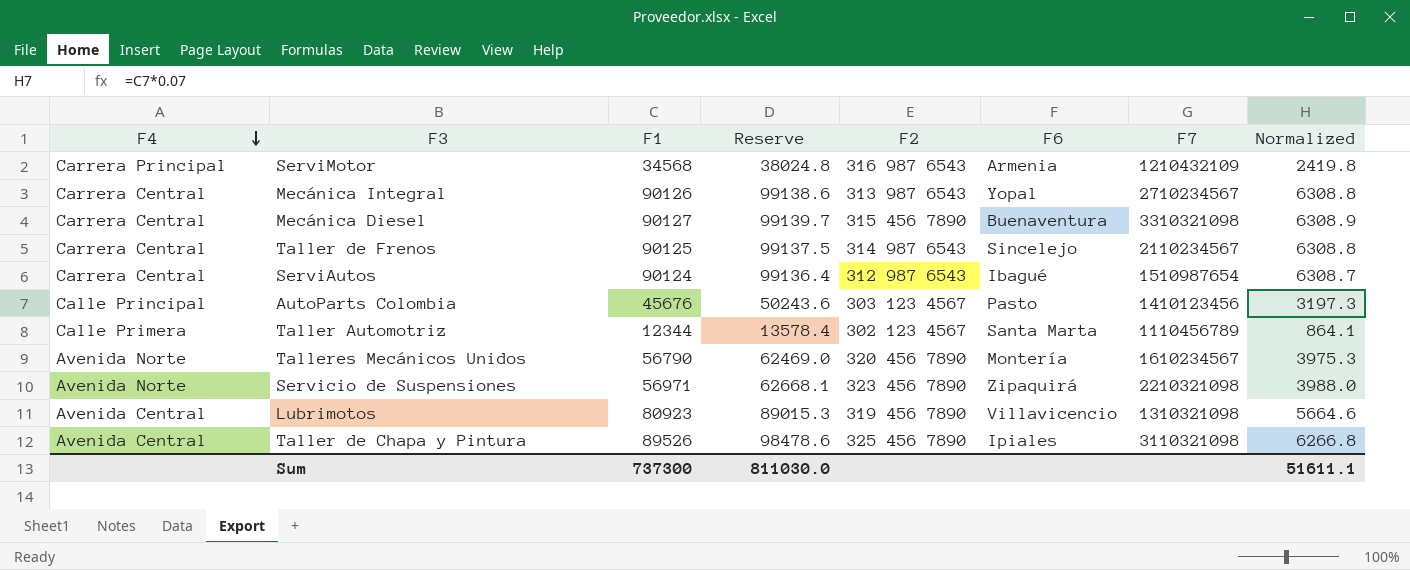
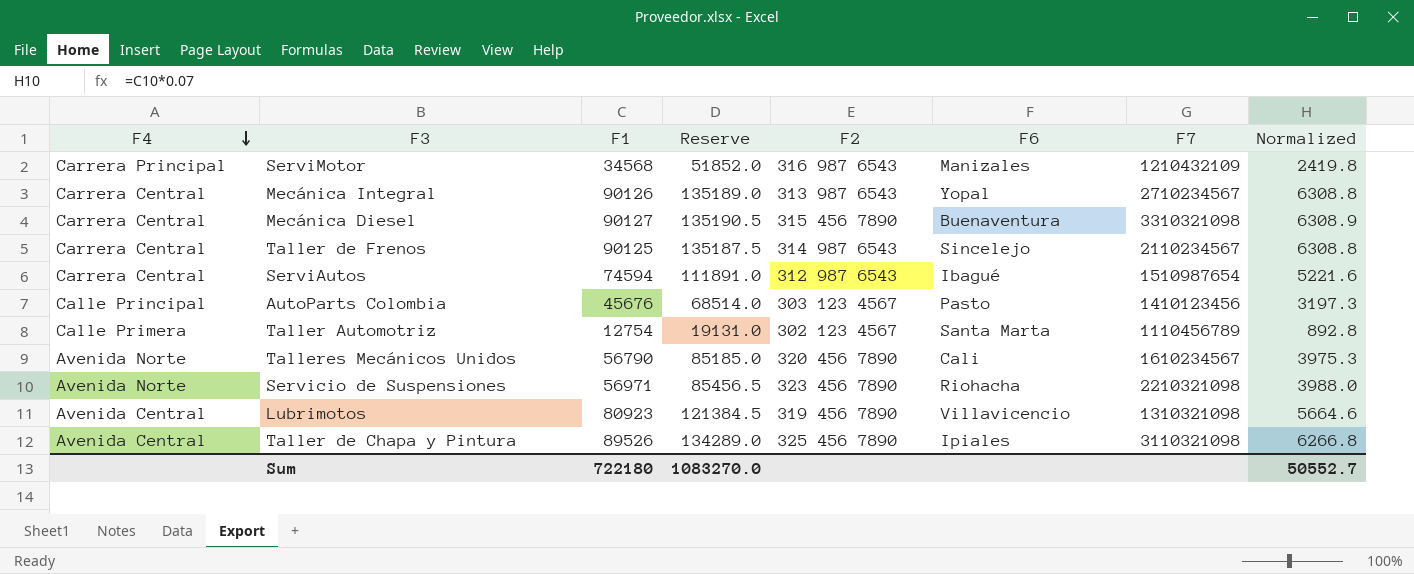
column Reserve | formula: [F1] * 1.1 -> [F1] * 1.5
ServiMotor | F6: Armenia -> Manizales
ServiAutos | F1: 90124 -> 74594
ServiAutos | Normalized: 6308.7 -> 5221.6
Taller Automotriz | F1: 12344 -> 12754
Taller Automotriz | Normalized: 864.1 -> 892.8
Talleres Mecánicos Unidos | F6: Montería -> Cali
Servicio de Suspensiones | F6: Zipaquirá -> Riohacha
Sum | F1: 737300 -> 722180
Sum | Reserve: 811030.0 -> 1083270.0
Sum | Normalized: 51611.1 -> 50552.7

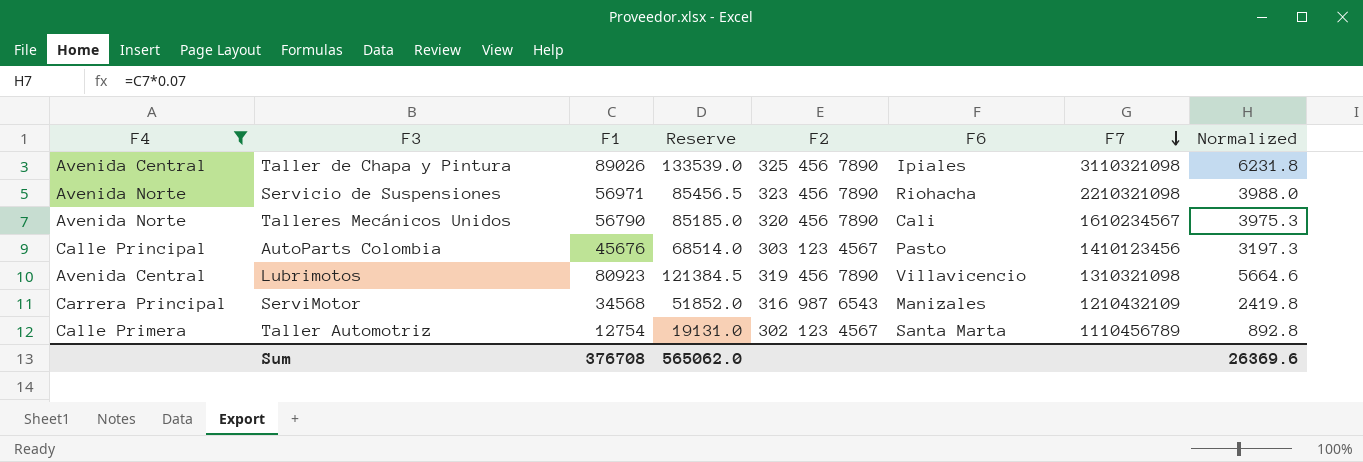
filter: none -> F4 != Carrera Central
row order: F4 descending -> F7 descending
Taller de Chapa y Pintura | F1: 89526 -> 89026
Taller de Chapa y Pintura | Reserve: 134289.0 -> 133539.0
Taller de Chapa y Pintura | Normalized: 6266.8 -> 6231.8
Sum | F1: 722180 -> 376708
Sum | Reserve: 1083270.0 -> 565062.0
Sum | Normalized: 50552.7 -> 26369.6

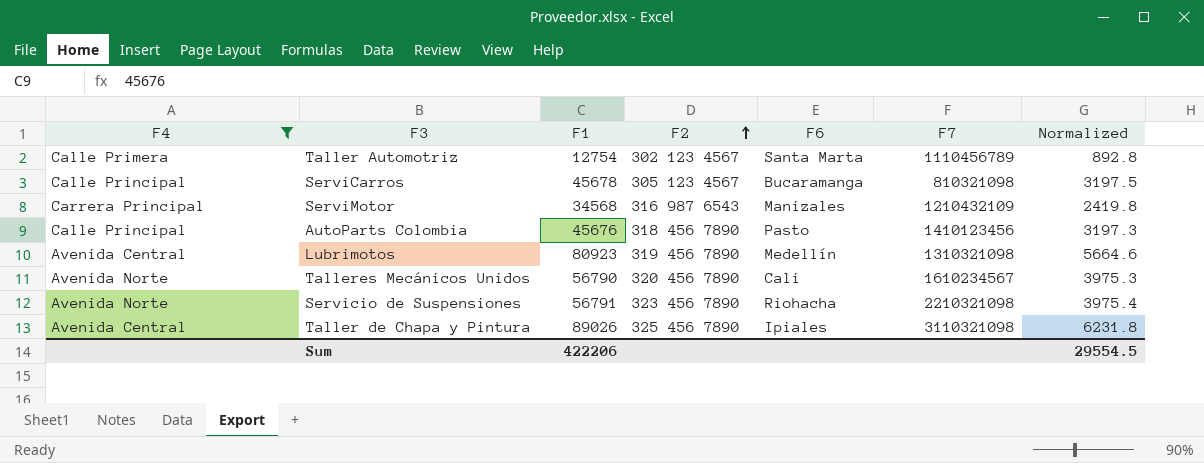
row order: F7 descending -> F2 ascending
column Reserve | formula: [F1] * 1.5 -> none
row ServiCarros: none -> Calle Principal | 45678 | 305 123 4567 | Bucaramanga | 810321098 | 3197.5
AutoParts Colombia | F2: 303 123 4567 -> 318 456 7890
Lubrimotos | F6: Villavicencio -> Medellín
Servicio de Suspensiones | F1: 56971 -> 56791
Servicio de Suspensiones | Normalized: 3988.0 -> 3975.4
Sum | F1: 376708 -> 422206
Sum | Normalized: 26369.6 -> 29554.5

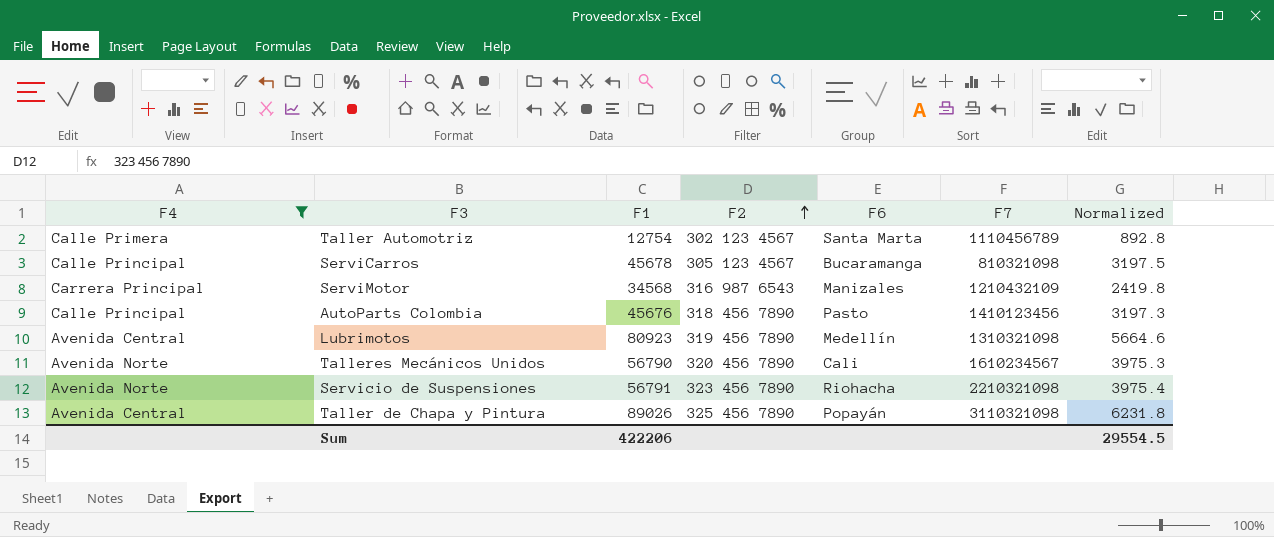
Taller de Chapa y Pintura | F6: Ipiales -> Popayán

